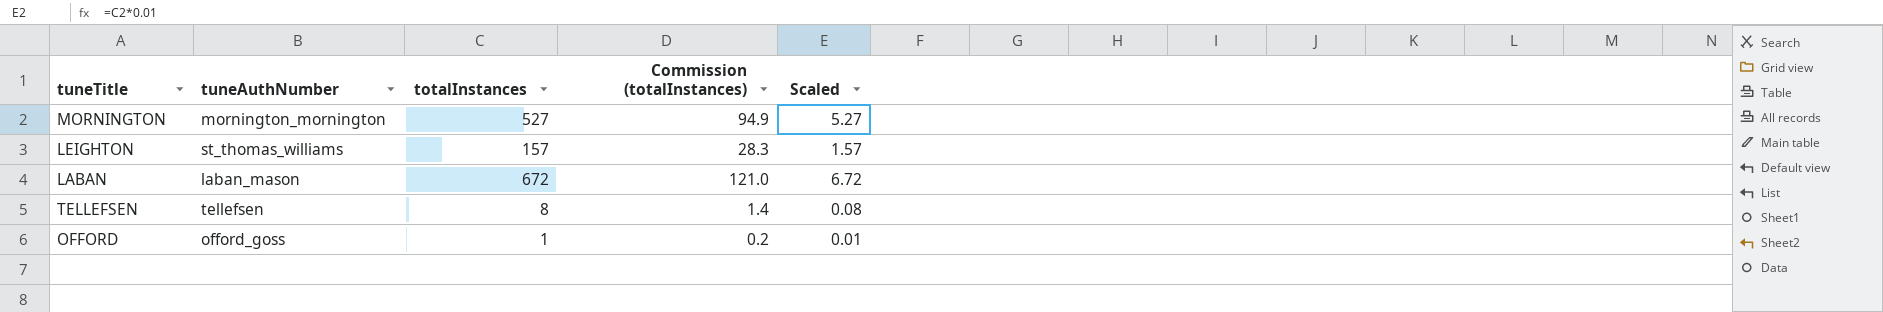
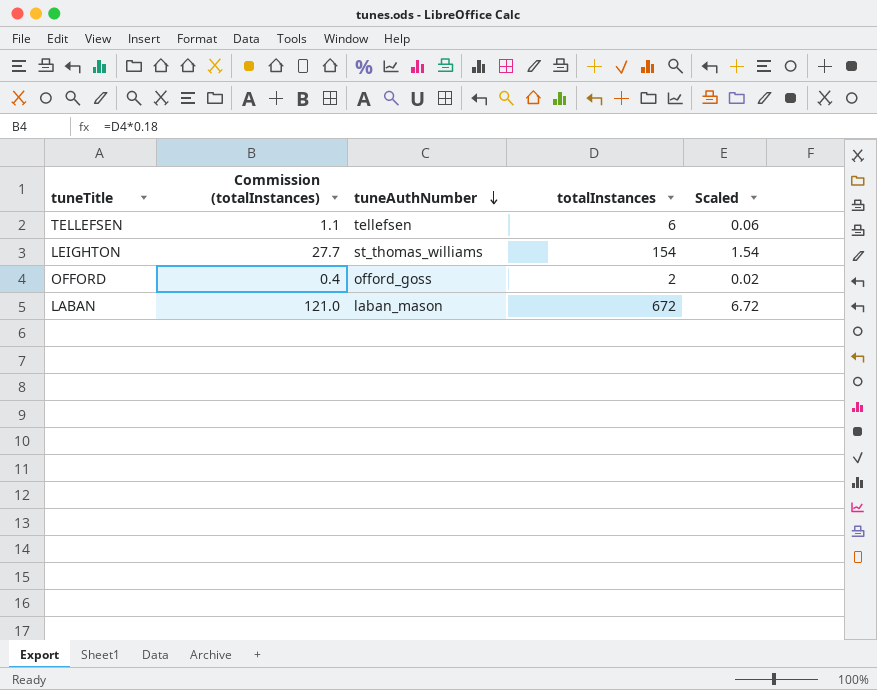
row order: none -> tuneAuthNumber descending
column Commission (totalInstances) | position: 4 -> 2
row MORNINGTON: mornington_mornington | 527 | 94.9 | 5.27 -> none
TELLEFSEN | Commission (totalInstances): 1.4 -> 1.1
TELLEFSEN | totalInstances: 8 -> 6
TELLEFSEN | Scaled: 0.08 -> 0.06
LEIGHTON | Commission (totalInstances): 28.3 -> 27.7
LEIGHTON | totalInstances: 157 -> 154
LEIGHTON | Scaled: 1.57 -> 1.54
OFFORD | Commission (totalInstances): 0.2 -> 0.4
OFFORD | totalInstances: 1 -> 2
OFFORD | Scaled: 0.01 -> 0.02

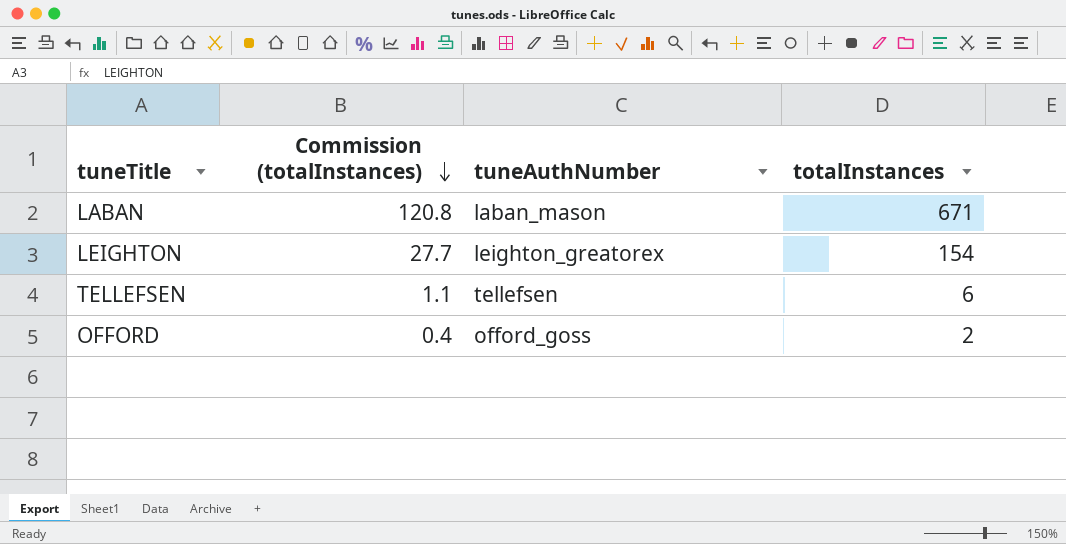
row order: tuneAuthNumber descending -> Commission (totalInstances) descending
column Scaled | formula: [totalInstances] * 0.01 -> none
LABAN | Commission (totalInstances): 121.0 -> 120.8
LABAN | totalInstances: 672 -> 671
LEIGHTON | tuneAuthNumber: st_thomas_williams -> leighton_greatorex

